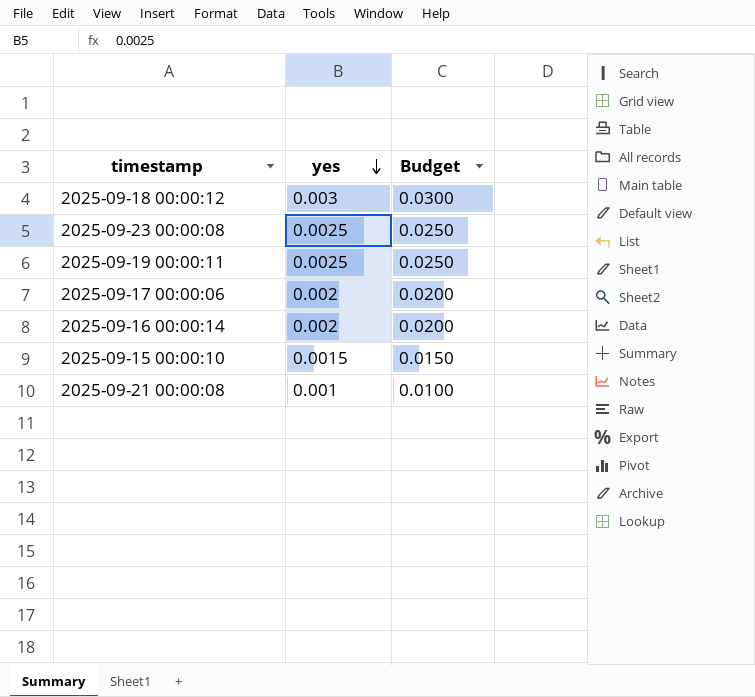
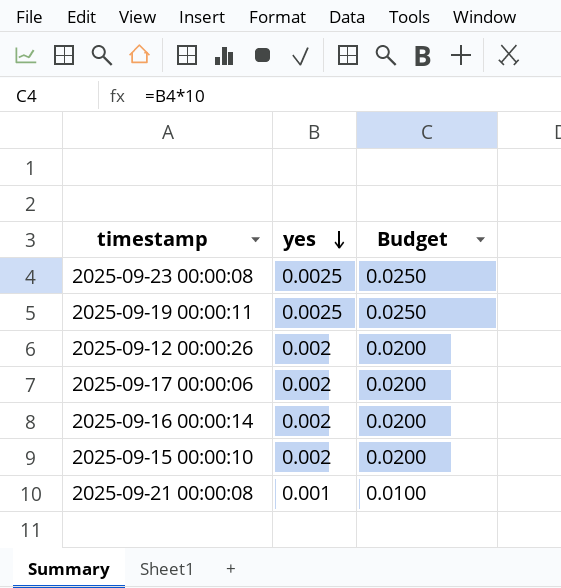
row 2025-09-18 00:00:12: 0.003 | 0.0300 -> none
row 2025-09-12 00:00:26: none -> 0.002 | 0.0200
2025-09-15 00:00:10 | yes: 0.0015 -> 0.002
2025-09-15 00:00:10 | Budget: 0.0150 -> 0.0200

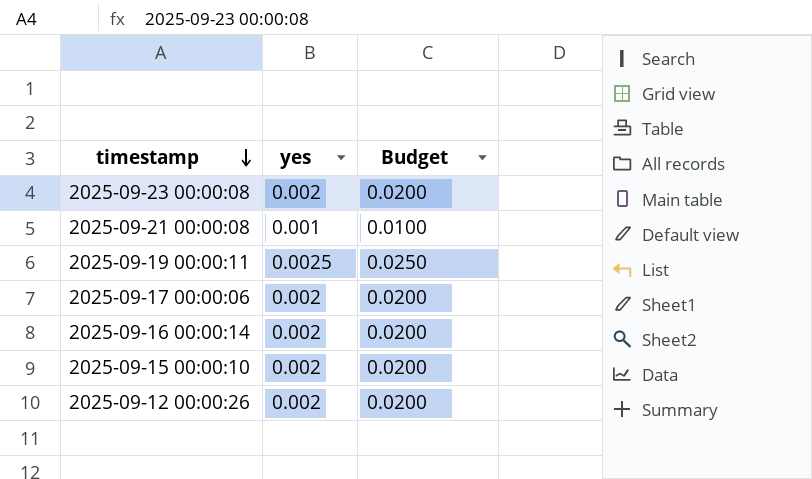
row order: yes descending -> timestamp descending
2025-09-23 00:00:08 | yes: 0.0025 -> 0.002
2025-09-23 00:00:08 | Budget: 0.0250 -> 0.0200

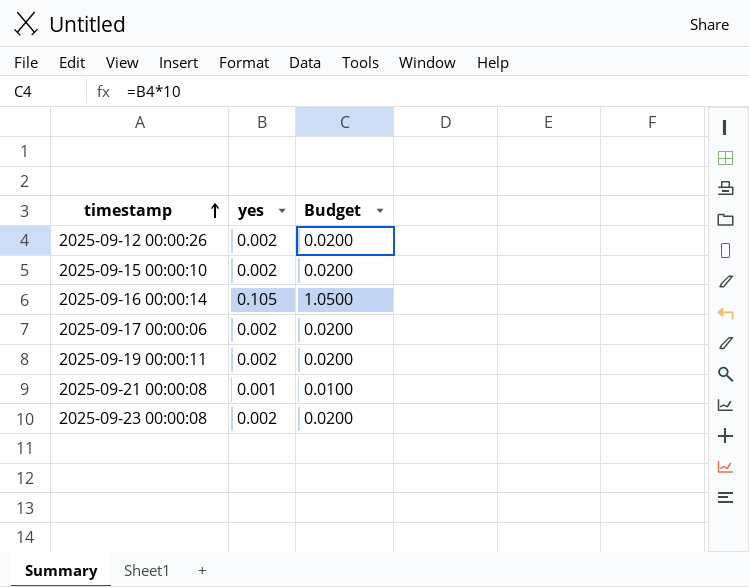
row order: timestamp descending -> timestamp ascending
2025-09-16 00:00:14 | yes: 0.002 -> 0.105
2025-09-16 00:00:14 | Budget: 0.0200 -> 1.0500
2025-09-19 00:00:11 | yes: 0.0025 -> 0.002
2025-09-19 00:00:11 | Budget: 0.0250 -> 0.0200

